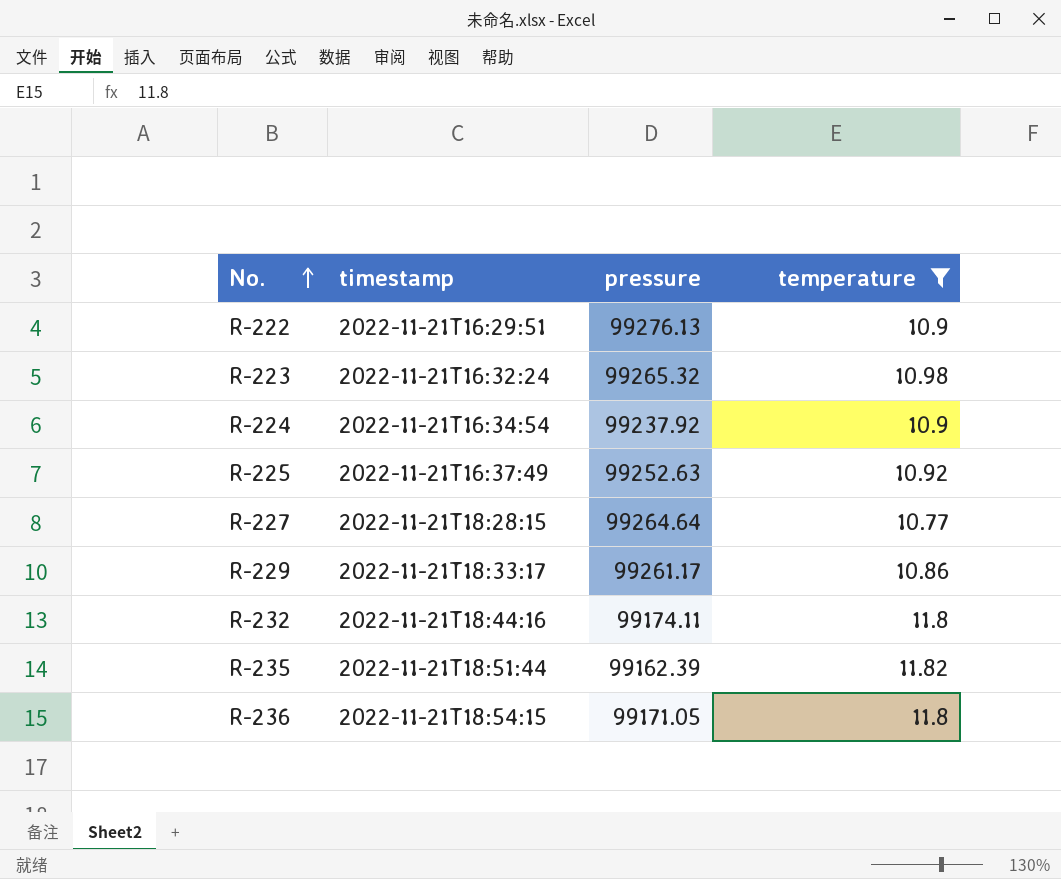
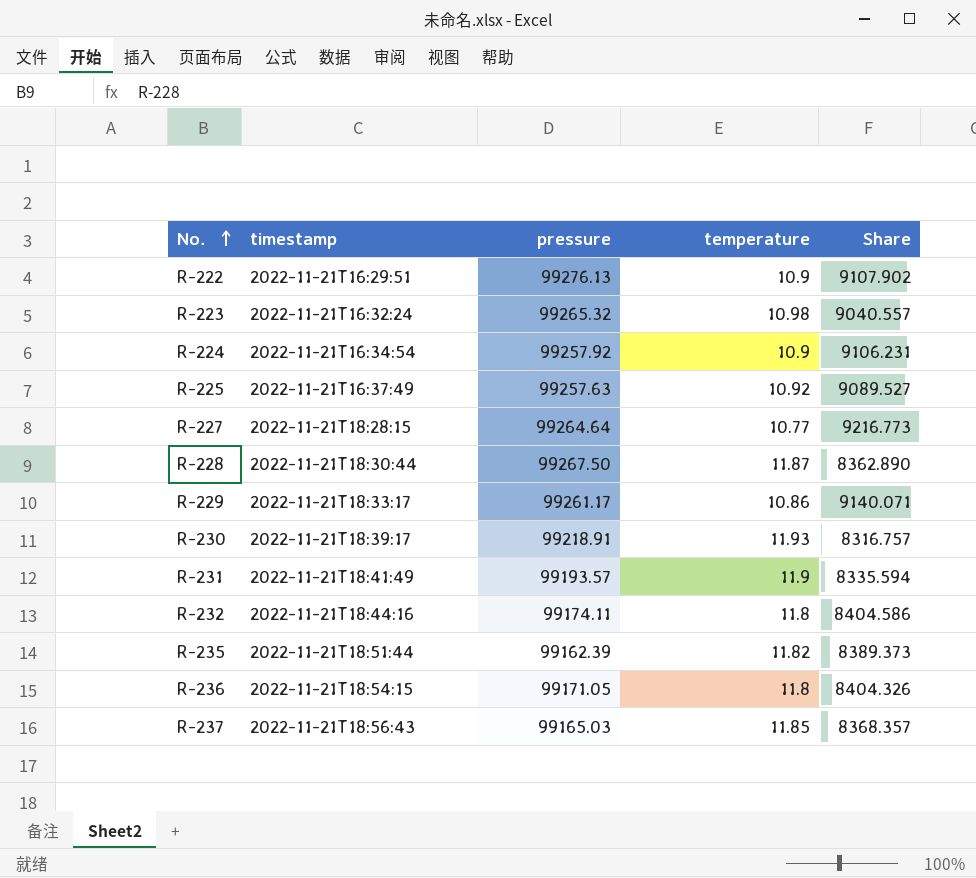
filter: temperature <= 11.82 -> none
column Share | formula: none -> [pressure] / [temperature]
R-224 | pressure: 99237.92 -> 99257.92
R-225 | pressure: 99252.63 -> 99257.63

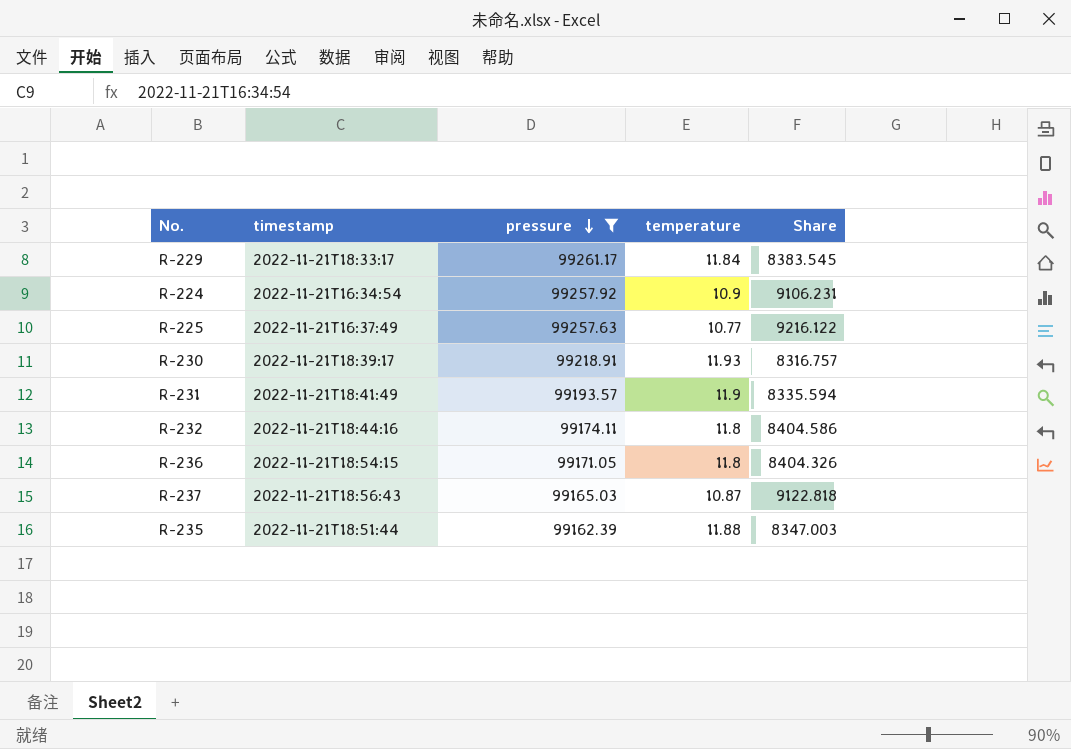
filter: none -> pressure <= 99261.17
row order: No. ascending -> pressure descending
R-229 | temperature: 10.86 -> 11.84
R-229 | Share: 9140.071 -> 8383.545
R-225 | temperature: 10.92 -> 10.77
R-225 | Share: 9089.527 -> 9216.122
R-237 | temperature: 11.85 -> 10.87
R-237 | Share: 8368.357 -> 9122.818
R-235 | temperature: 11.82 -> 11.88
R-235 | Share: 8389.373 -> 8347.003

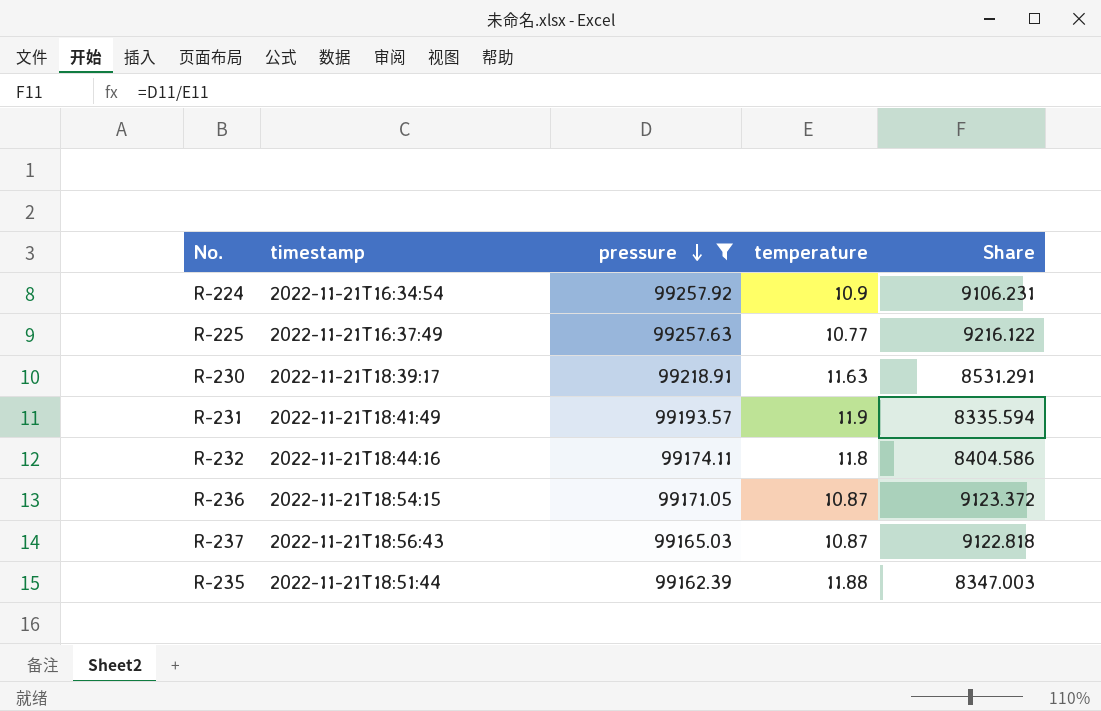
row R-229: 2022-11-21T18:33:17 | 99261.17 | 11.84 | 8383.545 -> none
R-230 | temperature: 11.93 -> 11.63
R-230 | Share: 8316.757 -> 8531.291
R-236 | temperature: 11.8 -> 10.87
R-236 | Share: 8404.326 -> 9123.372

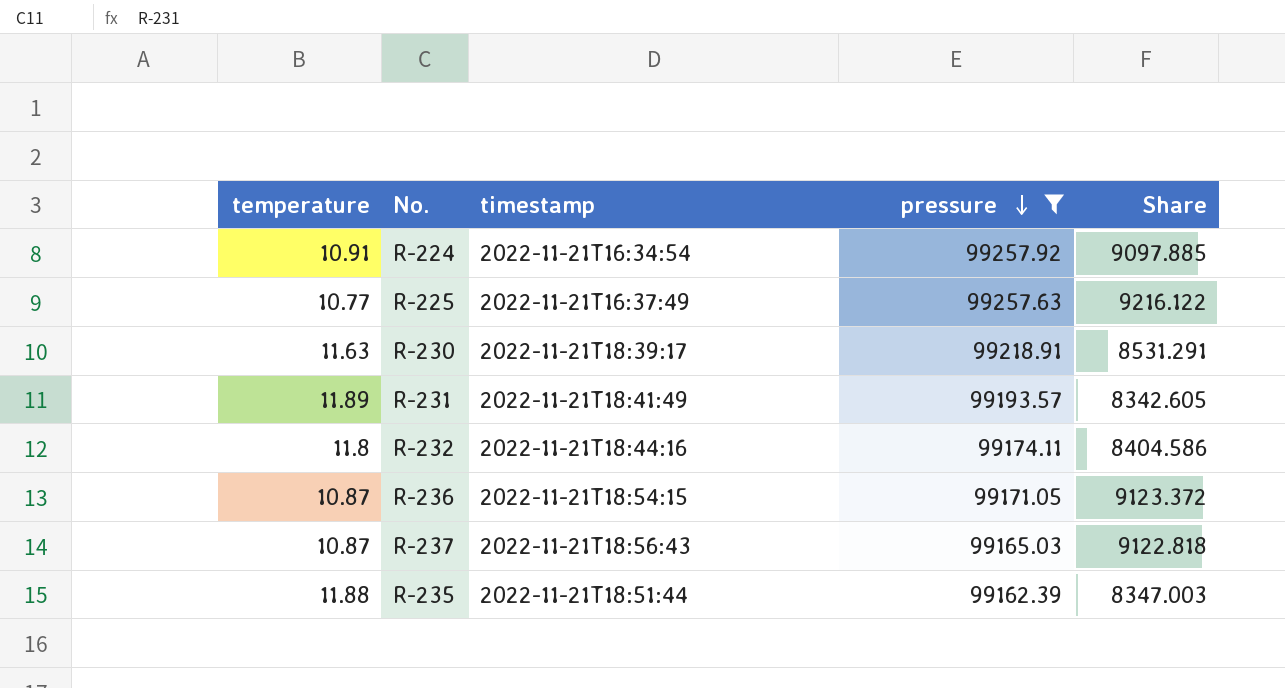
column temperature | position: 4 -> 1
R-224 | temperature: 10.9 -> 10.91
R-224 | Share: 9106.231 -> 9097.885
R-231 | temperature: 11.9 -> 11.89
R-231 | Share: 8335.594 -> 8342.605

